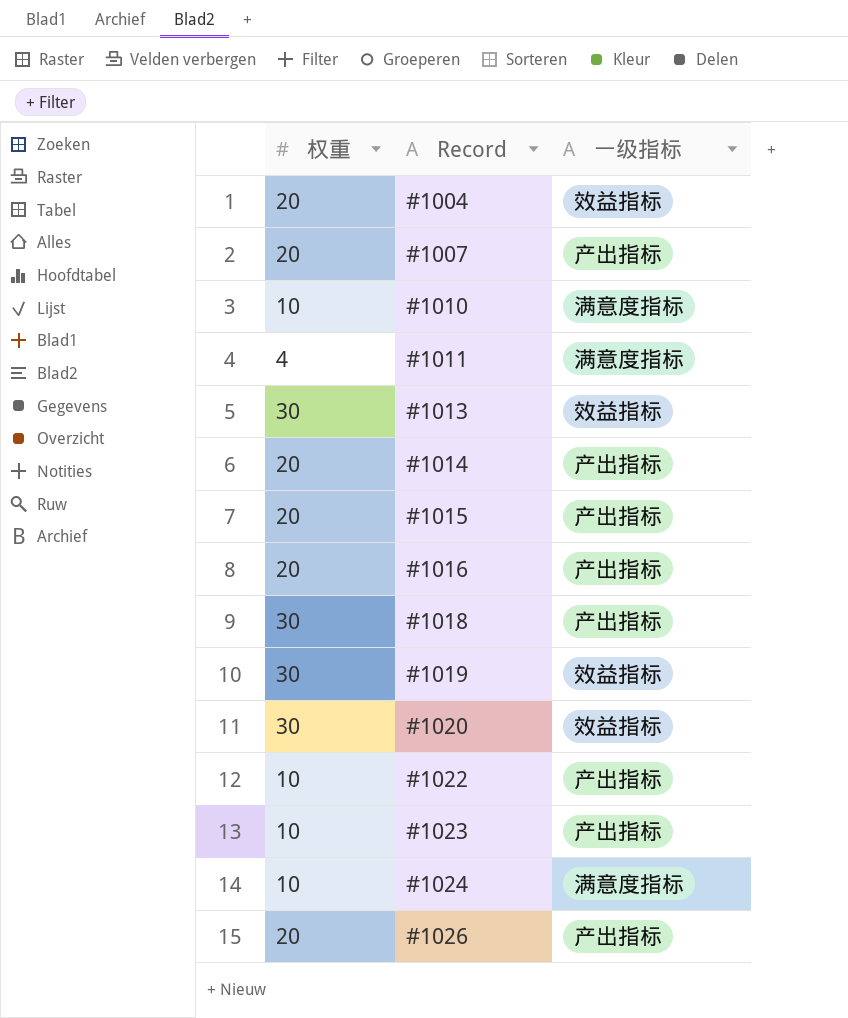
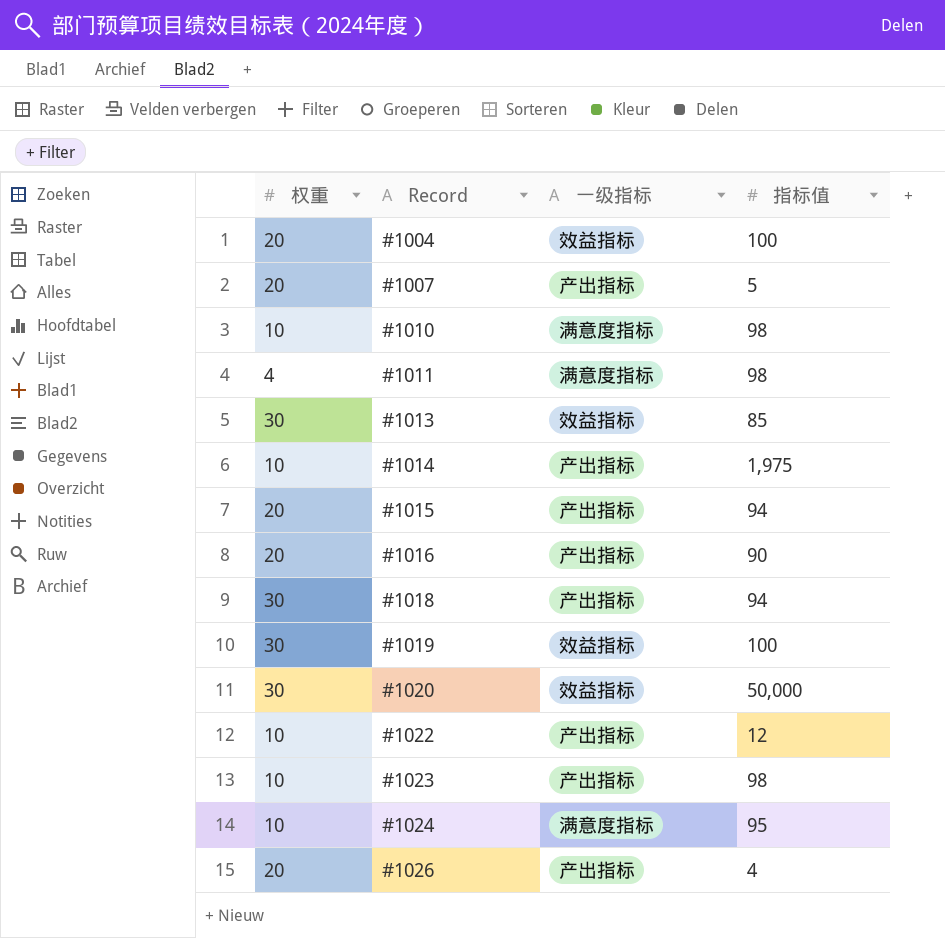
column 指标值 | position: none -> 4
#1014 | 权重: 20 -> 10

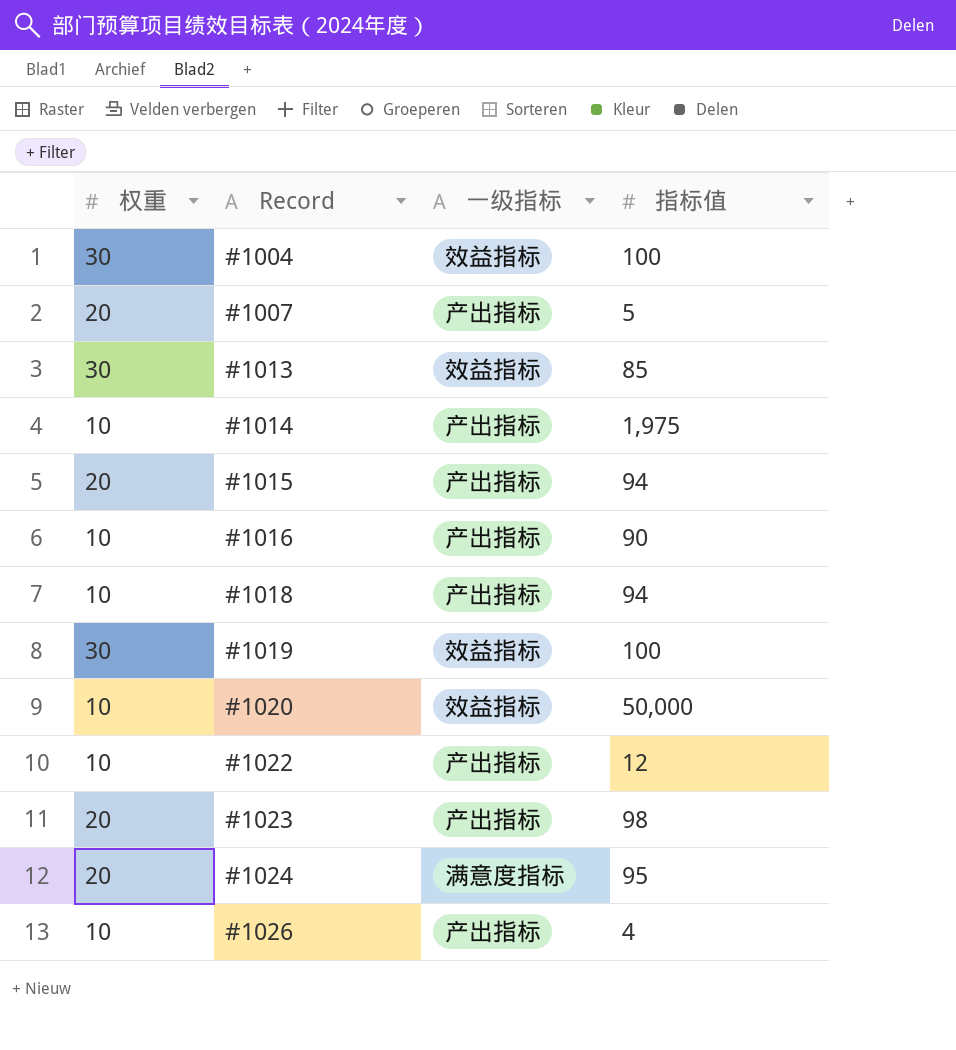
row #1010: 10 | 满意度指标 | 98 -> none
row #1011: 4 | 满意度指标 | 98 -> none
#1004 | 权重: 20 -> 30
#1016 | 权重: 20 -> 10
#1018 | 权重: 30 -> 10
#1020 | 权重: 30 -> 10
#1023 | 权重: 10 -> 20
#1024 | 权重: 10 -> 20
#1026 | 权重: 20 -> 10

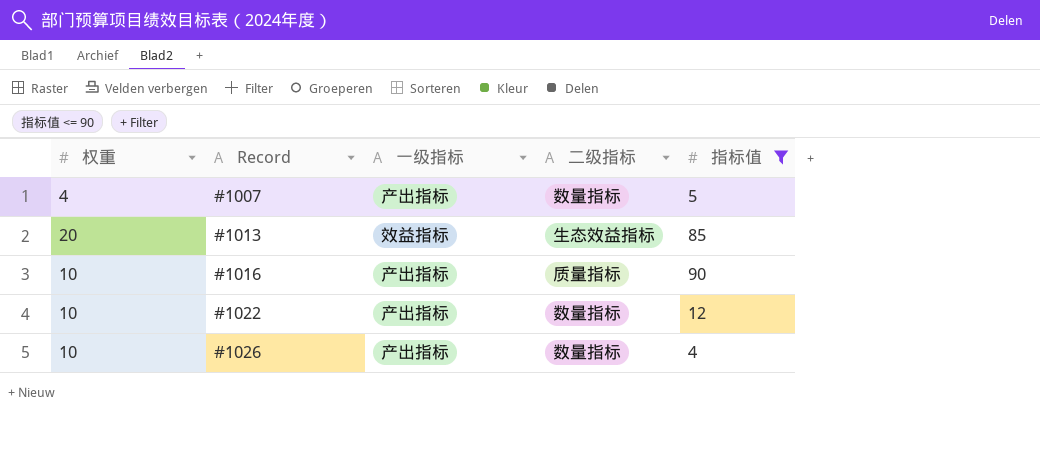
filter: none -> 指标值 <= 90
column 二级指标 | position: none -> 4
#1007 | 权重: 20 -> 4
#1013 | 权重: 30 -> 20

